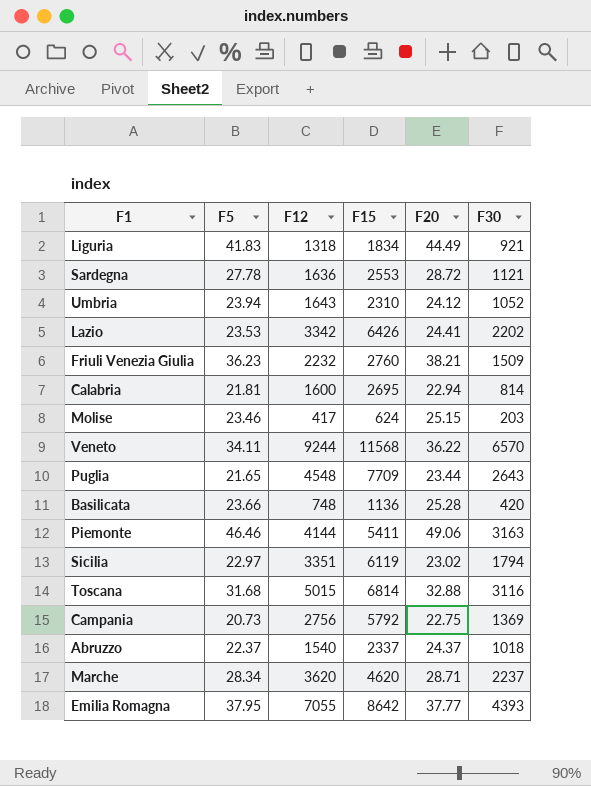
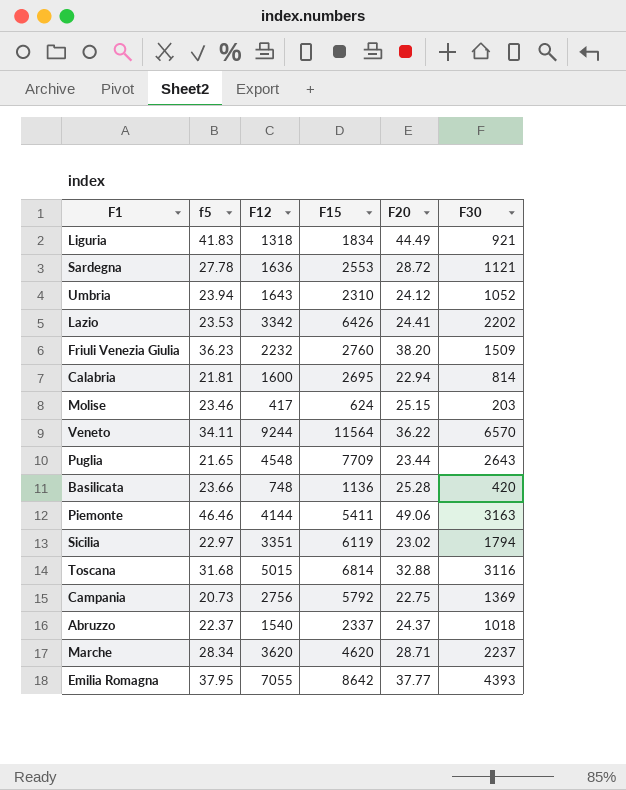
column name: F5 -> f5
Friuli Venezia Giulia | F20: 38.21 -> 38.20
Veneto | F15: 11568 -> 11564

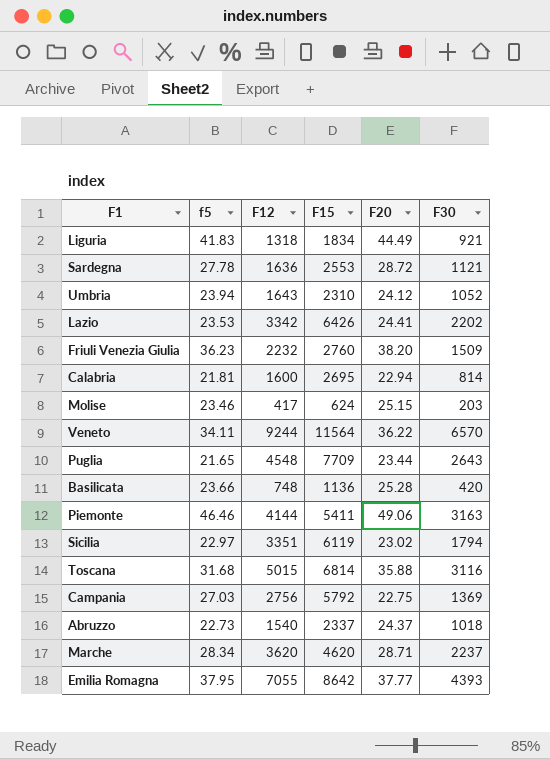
Toscana | F20: 32.88 -> 35.88
Campania | f5: 20.73 -> 27.03
Abruzzo | f5: 22.37 -> 22.73

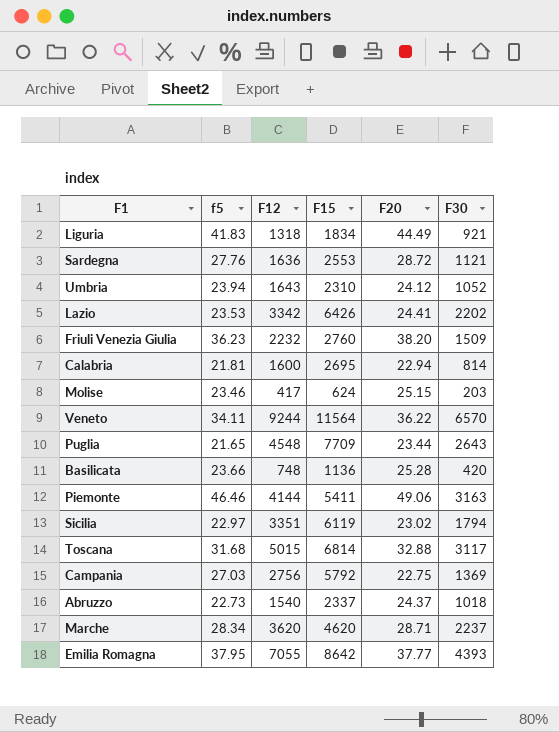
Sardegna | f5: 27.78 -> 27.76
Toscana | F20: 35.88 -> 32.88
Toscana | F30: 3116 -> 3117

